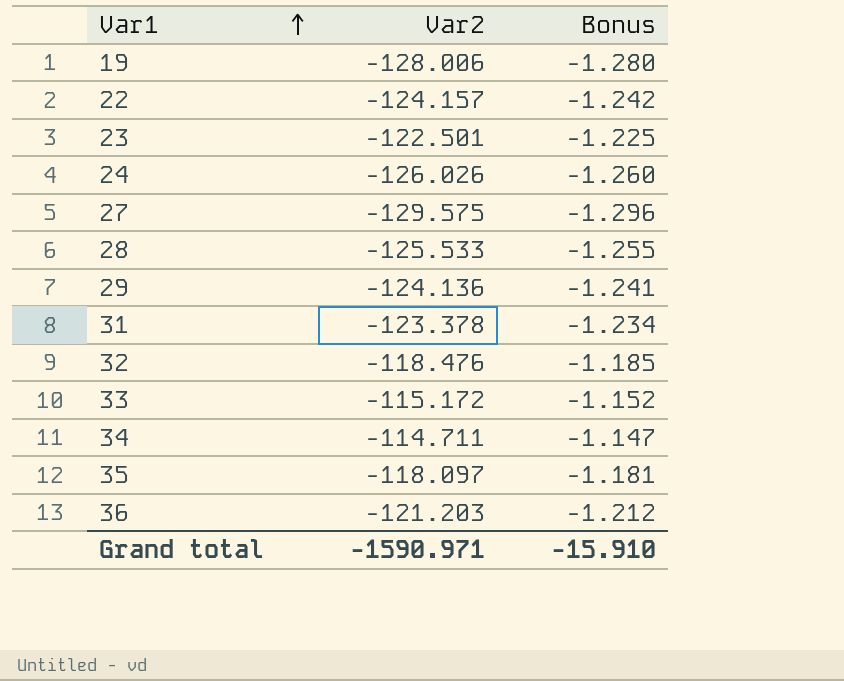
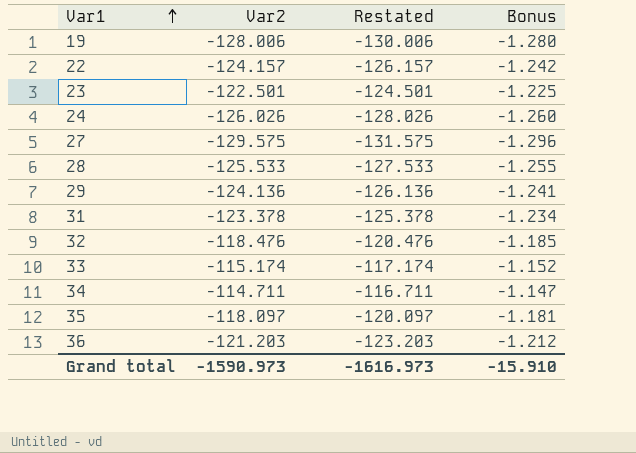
column Restated | formula: none -> [Var2] - 2
33 | Var2: -115.172 -> -115.174
Grand total | Var2: -1590.971 -> -1590.973

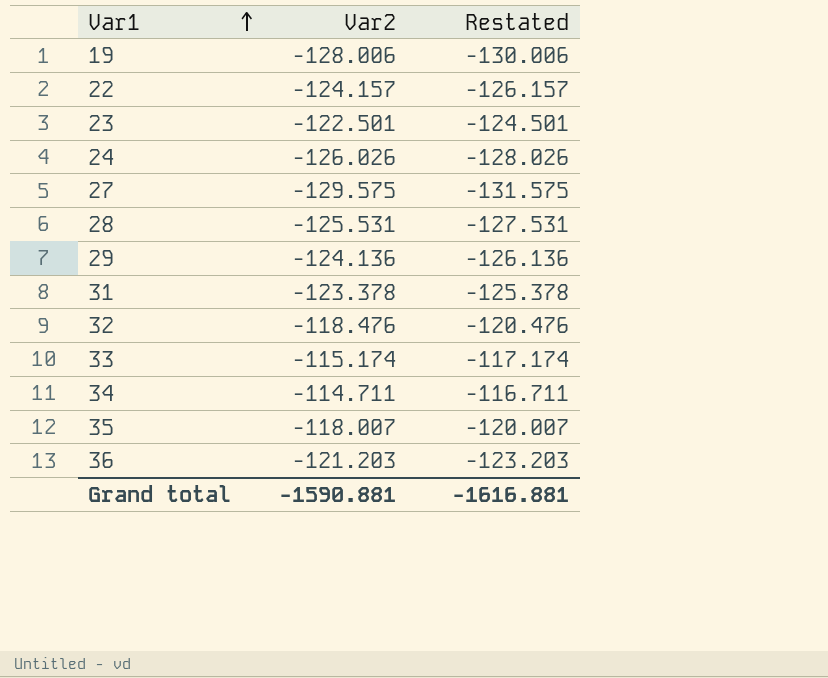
column Bonus | formula: [Var2] * 0.01 -> none
28 | Var2: -125.533 -> -125.531
28 | Restated: -127.533 -> -127.531
35 | Var2: -118.097 -> -118.007
35 | Restated: -120.097 -> -120.007
Grand total | Var2: -1590.973 -> -1590.881
Grand total | Restated: -1616.973 -> -1616.881

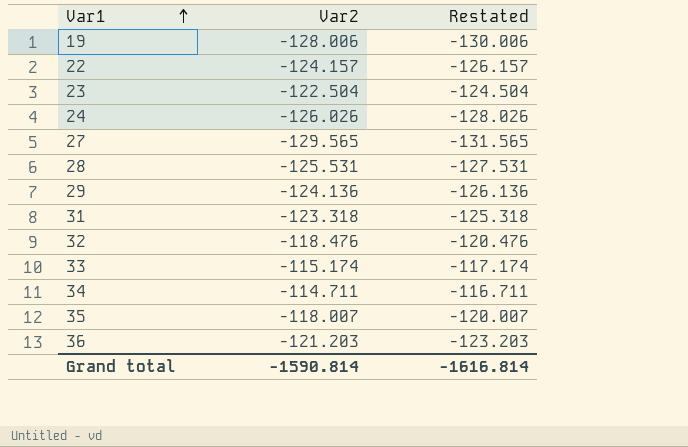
23 | Var2: -122.501 -> -122.504
23 | Restated: -124.501 -> -124.504
27 | Var2: -129.575 -> -129.565
27 | Restated: -131.575 -> -131.565
31 | Var2: -123.378 -> -123.318
31 | Restated: -125.378 -> -125.318
Grand total | Var2: -1590.881 -> -1590.814
Grand total | Restated: -1616.881 -> -1616.814

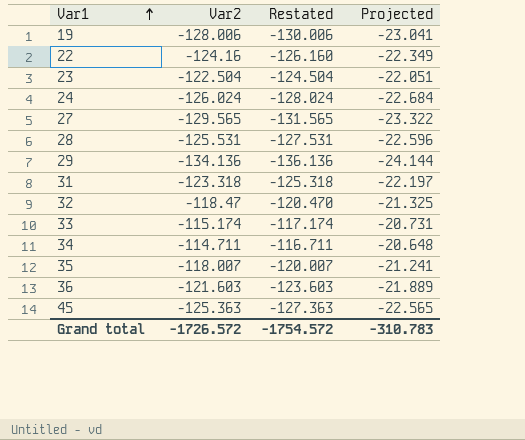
column Projected | formula: none -> [Var2] * 0.18
22 | Var2: -124.157 -> -124.16
22 | Restated: -126.157 -> -126.160
24 | Var2: -126.026 -> -126.024
24 | Restated: -128.026 -> -128.024
29 | Var2: -124.136 -> -134.136
29 | Restated: -126.136 -> -136.136
32 | Var2: -118.476 -> -118.47
32 | Restated: -120.476 -> -120.470
36 | Var2: -121.203 -> -121.603
36 | Restated: -123.203 -> -123.603
row 45: none -> -125.363 | -127.363 | -22.565
Grand total | Var2: -1590.814 -> -1726.572
Grand total | Restated: -1616.814 -> -1754.572

